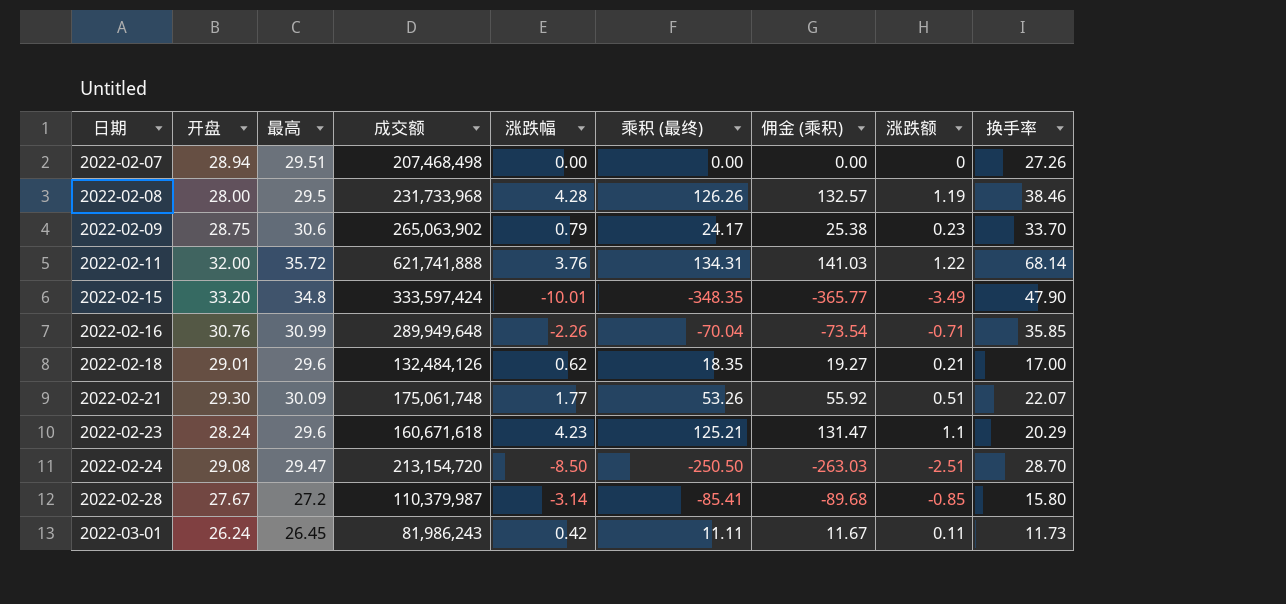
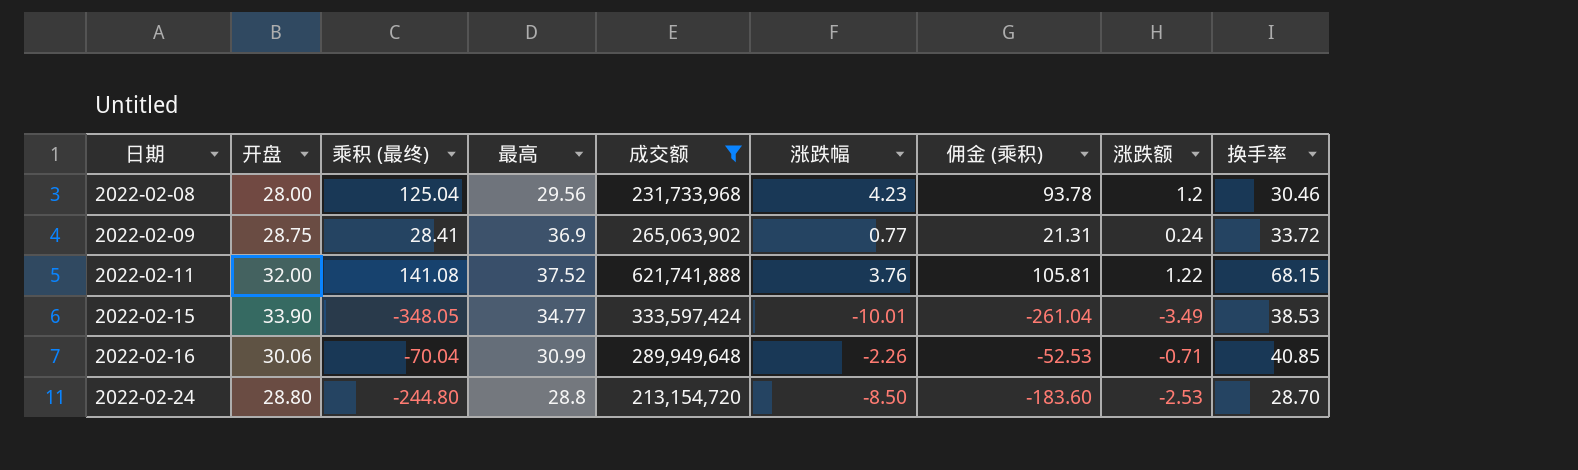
filter: none -> 成交额 >= 213,154,720
column 乘积 (最终) | position: 6 -> 3
column 佣金 (乘积) | formula: [乘积 (最终)] * 1.05 -> [乘积 (最终)] * 0.75
2022-02-08 | 乘积 (最终): 126.26 -> 125.04
2022-02-08 | 最高: 29.5 -> 29.56
2022-02-08 | 涨跌幅: 4.28 -> 4.23
2022-02-08 | 涨跌额: 1.19 -> 1.2
2022-02-08 | 换手率: 38.46 -> 30.46
2022-02-09 | 乘积 (最终): 24.17 -> 28.41
2022-02-09 | 最高: 30.6 -> 36.9
2022-02-09 | 涨跌幅: 0.79 -> 0.77
2022-02-09 | 涨跌额: 0.23 -> 0.24
2022-02-09 | 换手率: 33.70 -> 33.72
2022-02-11 | 乘积 (最终): 134.31 -> 141.08
2022-02-11 | 最高: 35.72 -> 37.52
2022-02-11 | 换手率: 68.14 -> 68.15
2022-02-15 | 开盘: 33.20 -> 33.90
2022-02-15 | 乘积 (最终): -348.35 -> -348.05
2022-02-15 | 最高: 34.8 -> 34.77
2022-02-15 | 换手率: 47.90 -> 38.53
2022-02-16 | 开盘: 30.76 -> 30.06
2022-02-16 | 换手率: 35.85 -> 40.85
2022-02-24 | 开盘: 29.08 -> 28.80
2022-02-24 | 乘积 (最终): -250.50 -> -244.80
2022-02-24 | 最高: 29.47 -> 28.8
2022-02-24 | 涨跌额: -2.51 -> -2.53

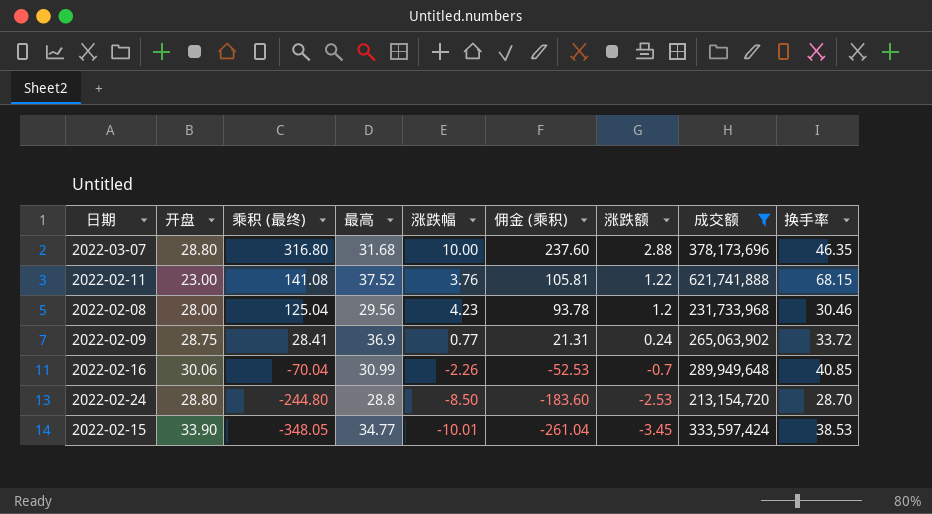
row order: 日期 ascending -> 乘积 (最终) descending
column 成交额 | position: 5 -> 8
row 2022-03-07: none -> 28.80 | 316.80 | 31.68 | 10.00 | 237.60 | 2.88 | 378,173,696 | 46.35
2022-02-11 | 开盘: 32.00 -> 23.00
2022-02-16 | 涨跌额: -0.71 -> -0.7
2022-02-15 | 涨跌额: -3.49 -> -3.45

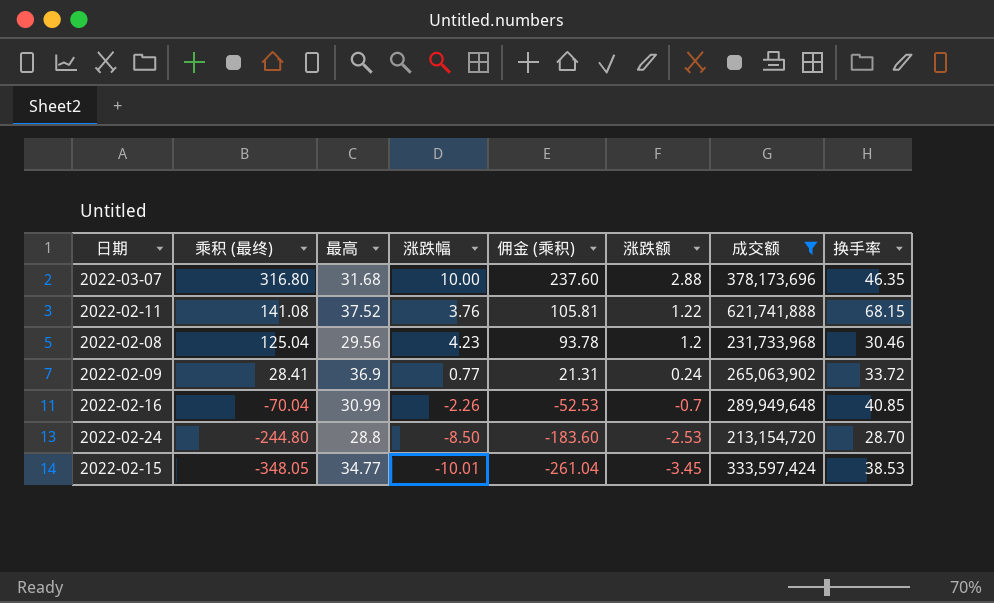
column 开盘 | position: 2 -> none

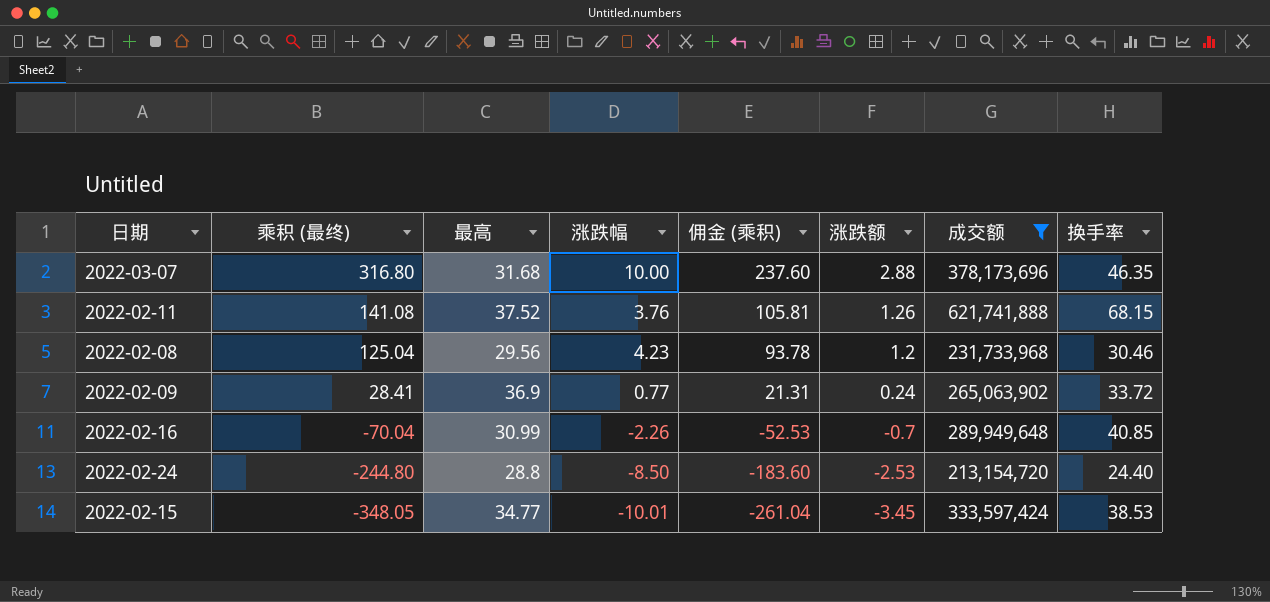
2022-02-11 | 涨跌额: 1.22 -> 1.26
2022-02-24 | 换手率: 28.70 -> 24.40

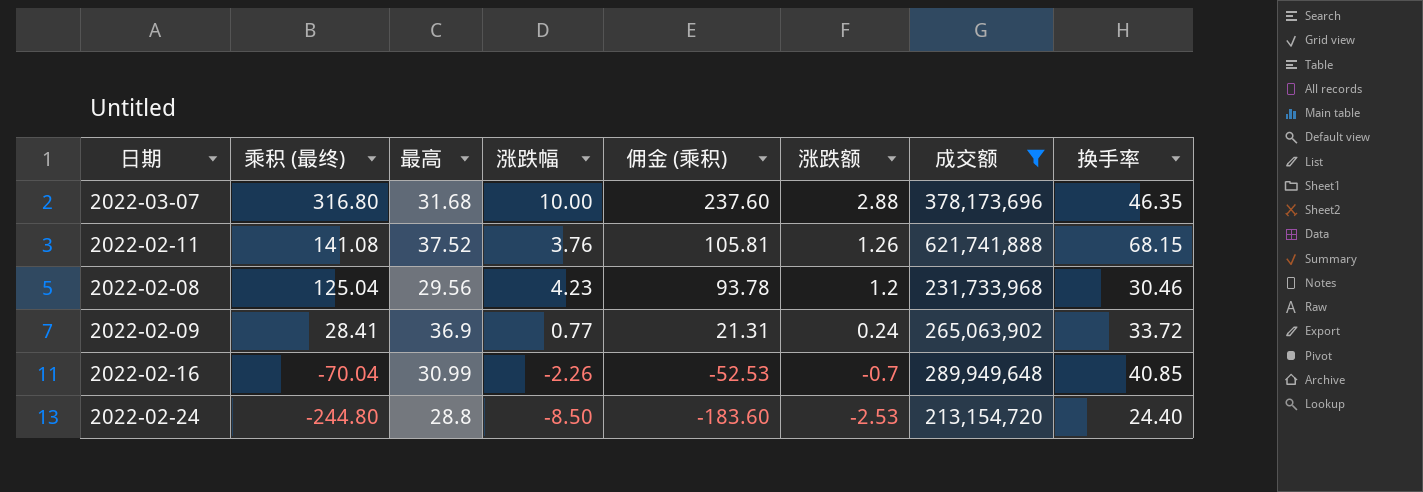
row 2022-02-15: -348.05 | 34.77 | -10.01 | -261.04 | -3.45 | 333,597,424 | 38.53 -> none

